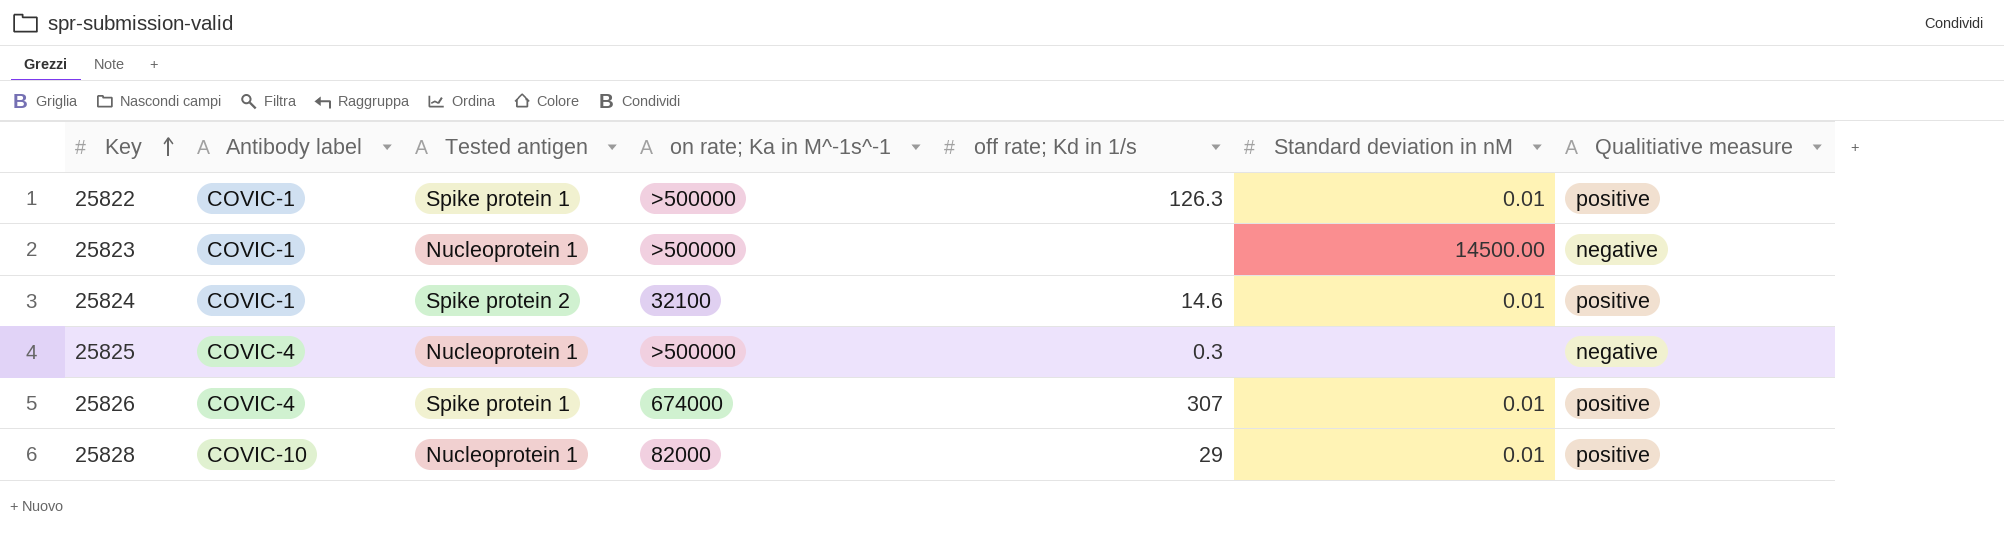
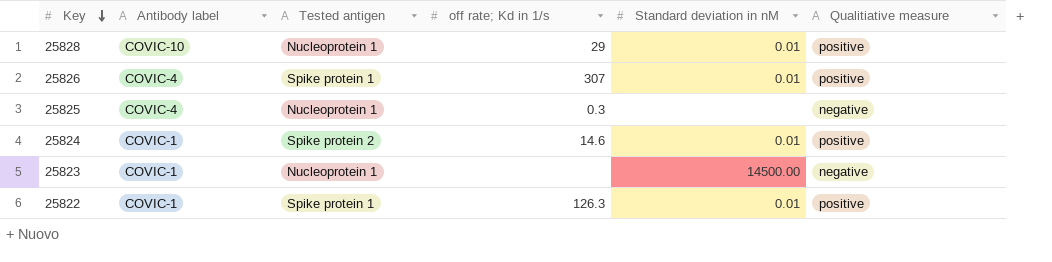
row order: Key ascending -> Key descending
column on rate; Ka in M^-1s^-1 | position: 4 -> none

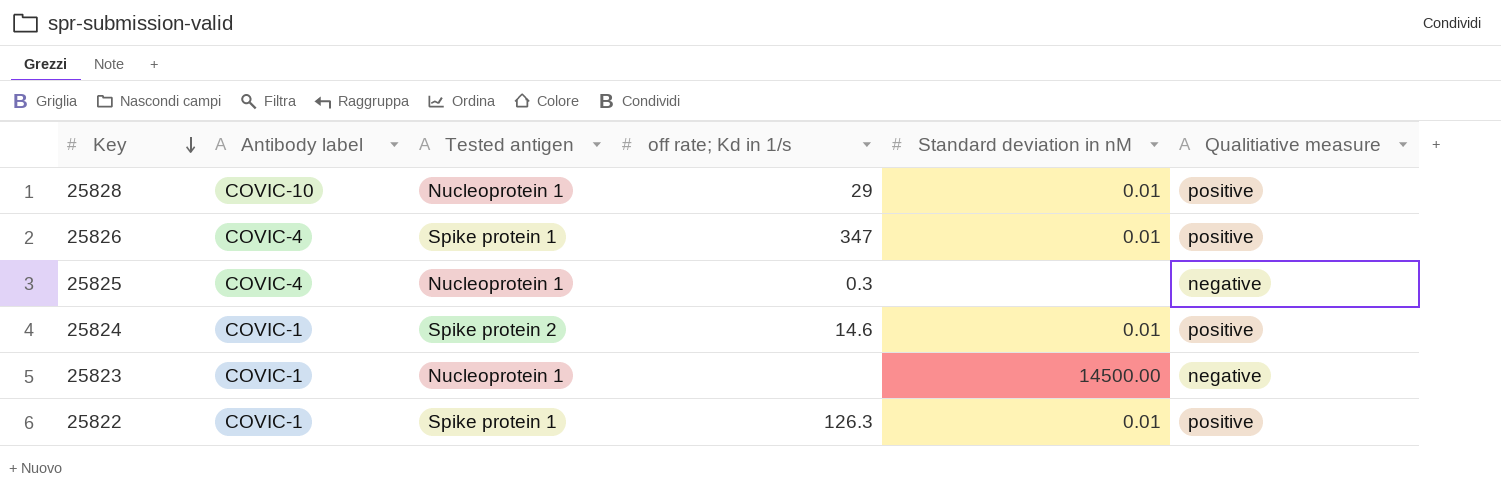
25826 | off rate; Kd in 1/s: 307 -> 347

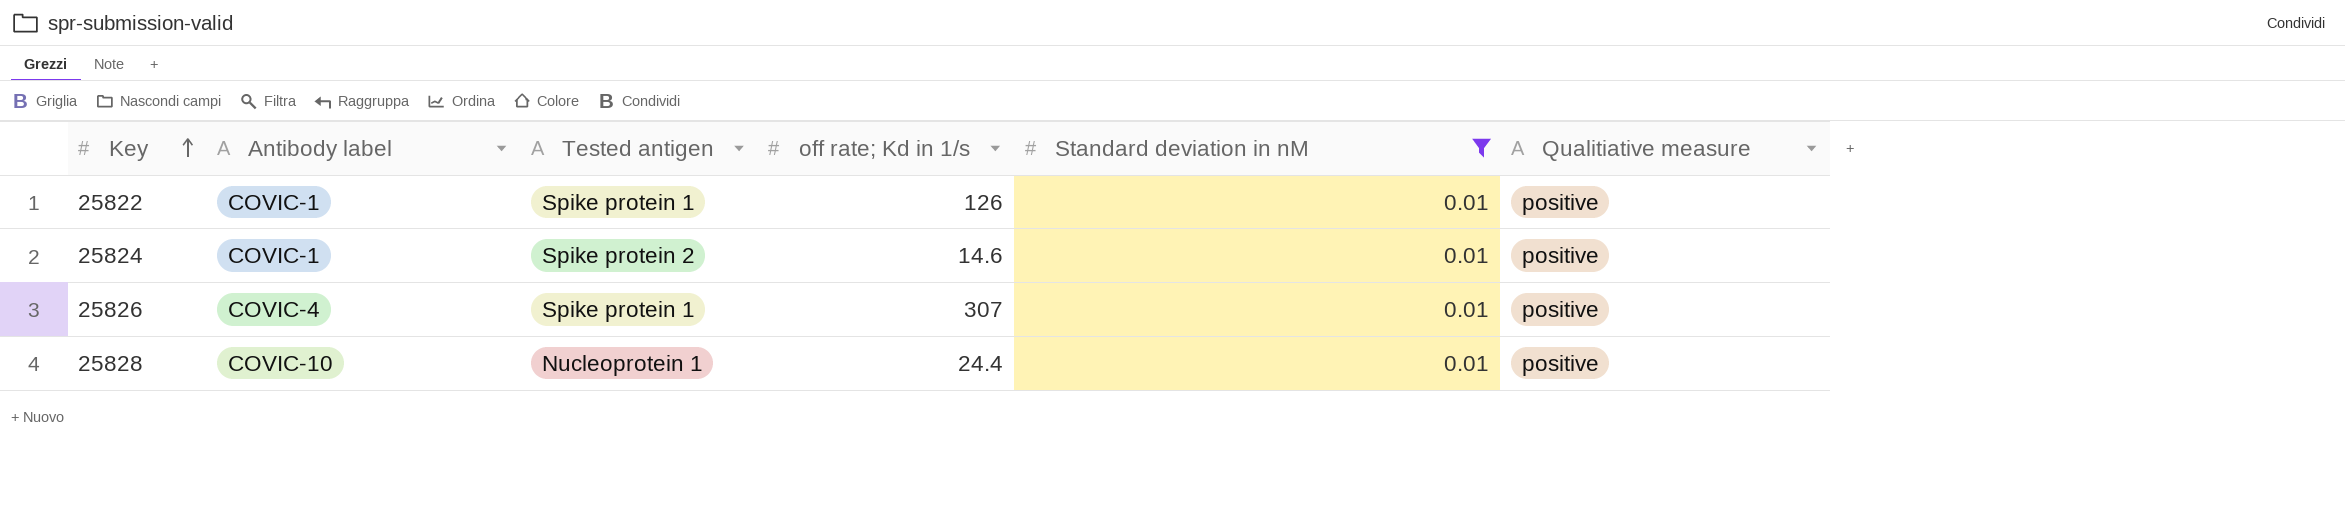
filter: none -> Standard deviation in nM = 0.01
row order: Key descending -> Key ascending
25822 | off rate; Kd in 1/s: 126.3 -> 126
25826 | off rate; Kd in 1/s: 347 -> 307
25828 | off rate; Kd in 1/s: 29 -> 24.4

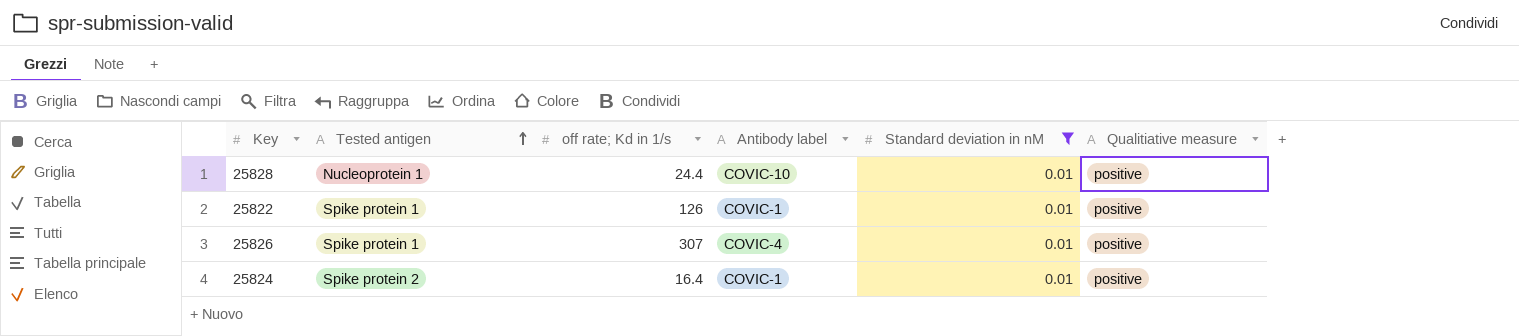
row order: Key ascending -> Tested antigen ascending
column Antibody label | position: 2 -> 4
25824 | off rate; Kd in 1/s: 14.6 -> 16.4

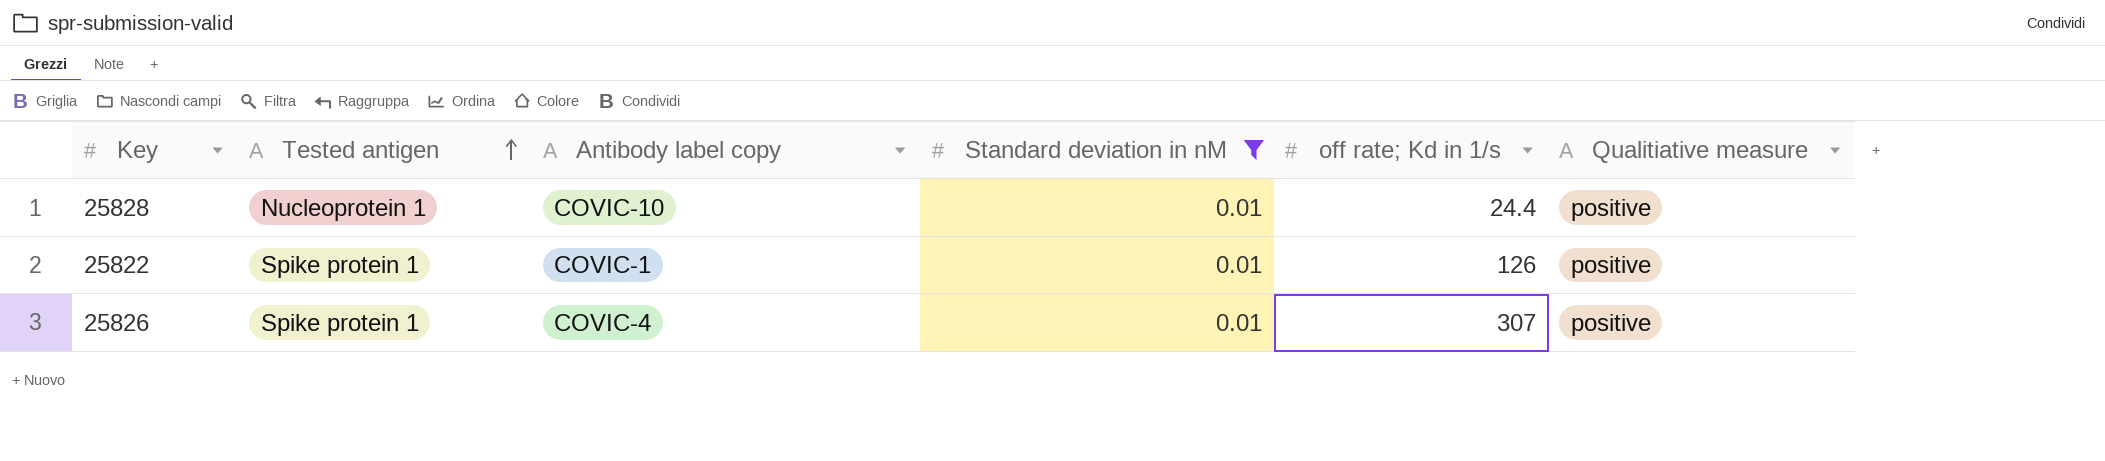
column name: Antibody label -> Antibody label copy
column off rate; Kd in 1/s | position: 3 -> 5
row 25824: Spike protein 2 | 16.4 | COVIC-1 | 0.01 | positive -> none

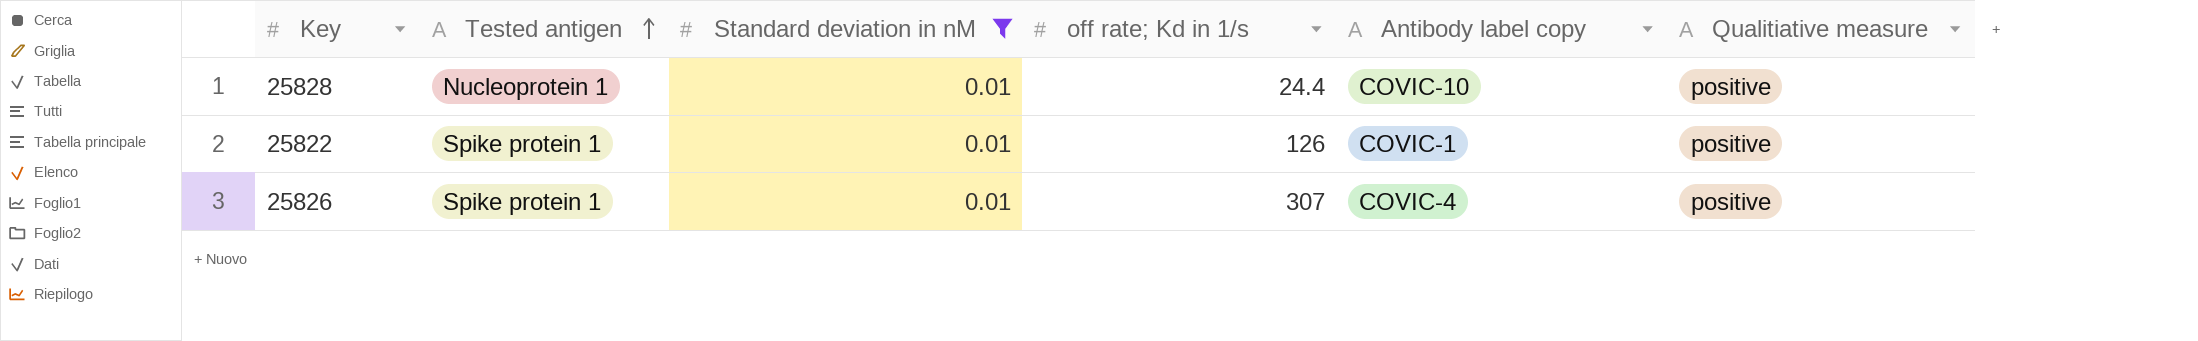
column Antibody label copy | position: 3 -> 5

